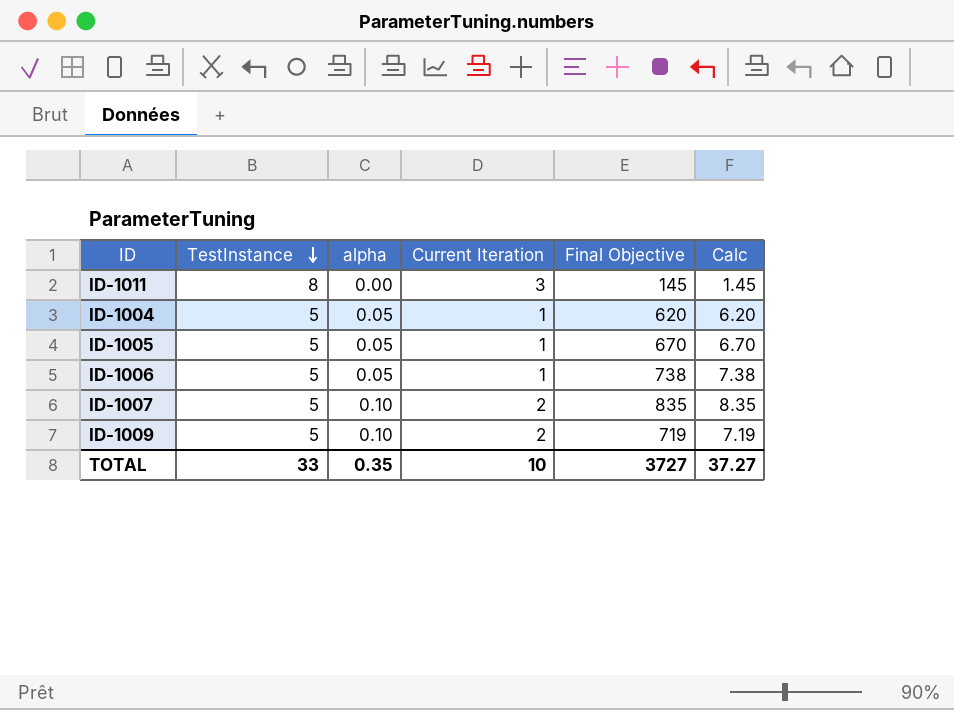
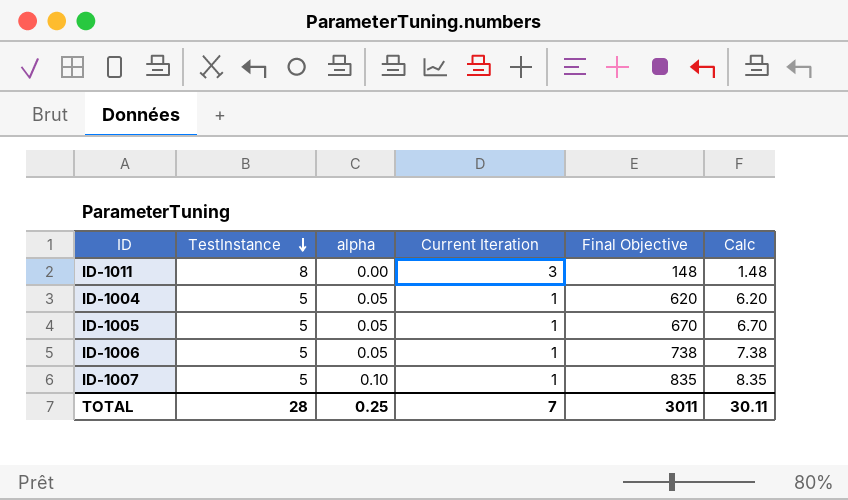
row ID-1009: 5 | 0.10 | 2 | 719 | 7.19 -> none
ID-1011 | Final Objective: 145 -> 148
ID-1011 | Calc: 1.45 -> 1.48
ID-1007 | Current Iteration: 2 -> 1
TOTAL | TestInstance: 33 -> 28
TOTAL | alpha: 0.35 -> 0.25
TOTAL | Current Iteration: 10 -> 7
TOTAL | Final Objective: 3727 -> 3011
TOTAL | Calc: 37.27 -> 30.11

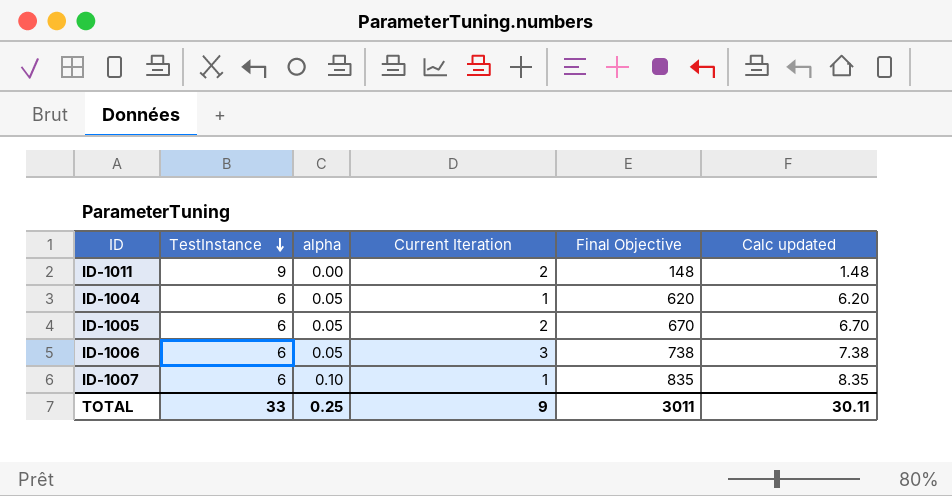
column name: Calc -> Calc updated
ID-1011 | TestInstance: 8 -> 9
ID-1011 | Current Iteration: 3 -> 2
ID-1004 | TestInstance: 5 -> 6
ID-1005 | TestInstance: 5 -> 6
ID-1005 | Current Iteration: 1 -> 2
ID-1006 | TestInstance: 5 -> 6
ID-1006 | Current Iteration: 1 -> 3
ID-1007 | TestInstance: 5 -> 6
TOTAL | TestInstance: 28 -> 33
TOTAL | Current Iteration: 7 -> 9

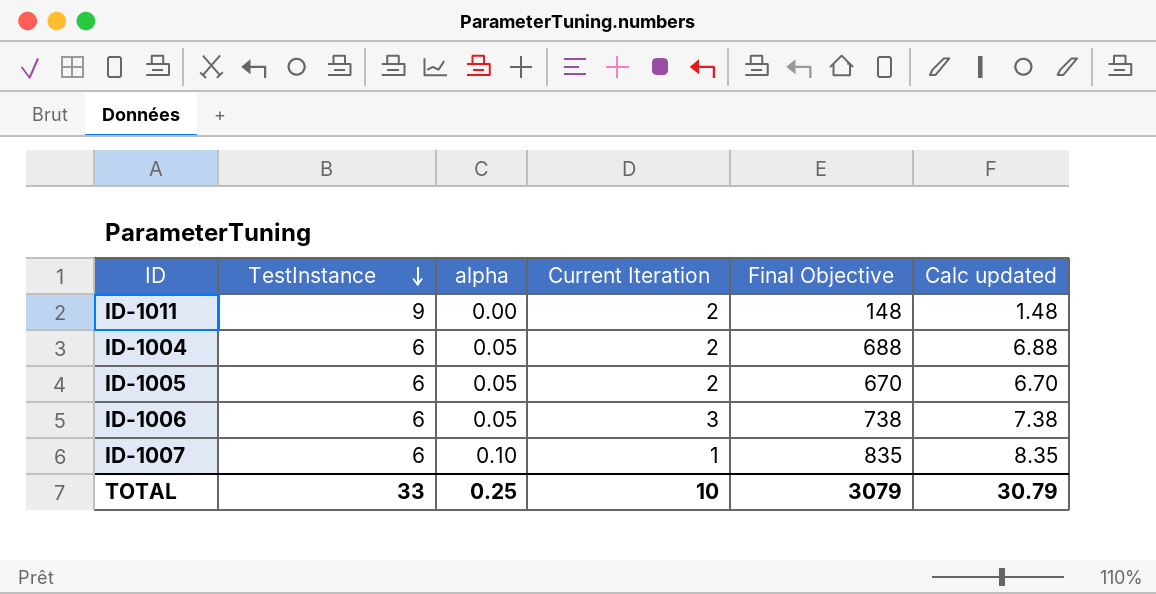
ID-1004 | Current Iteration: 1 -> 2
ID-1004 | Final Objective: 620 -> 688
ID-1004 | Calc updated: 6.20 -> 6.88
TOTAL | Current Iteration: 9 -> 10
TOTAL | Final Objective: 3011 -> 3079
TOTAL | Calc updated: 30.11 -> 30.79

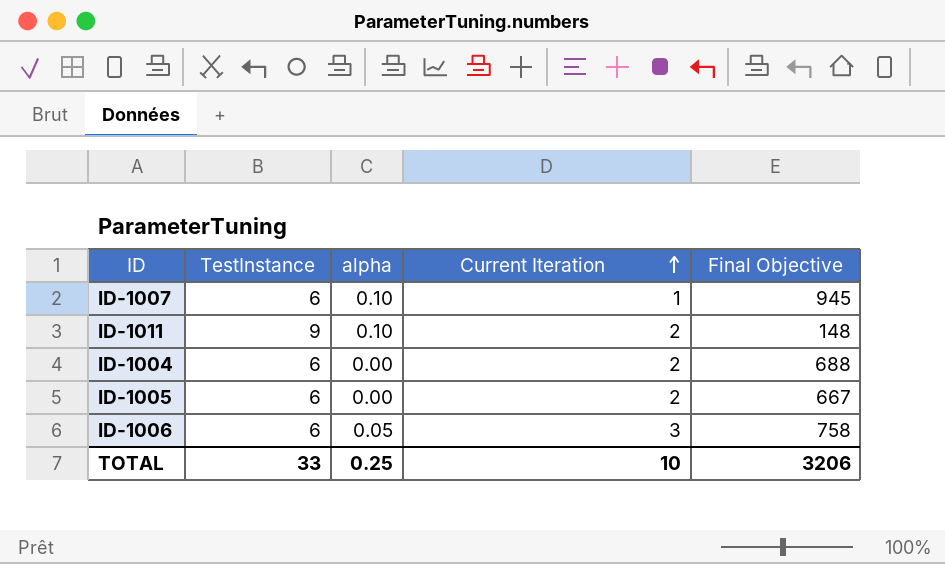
row order: TestInstance descending -> Current Iteration ascending
column Calc updated | formula: [Final Objective] * 0.01 -> none
ID-1007 | Final Objective: 835 -> 945
ID-1011 | alpha: 0.00 -> 0.10
ID-1004 | alpha: 0.05 -> 0.00
ID-1005 | alpha: 0.05 -> 0.00
ID-1005 | Final Objective: 670 -> 667
ID-1006 | Final Objective: 738 -> 758
TOTAL | Final Objective: 3079 -> 3206

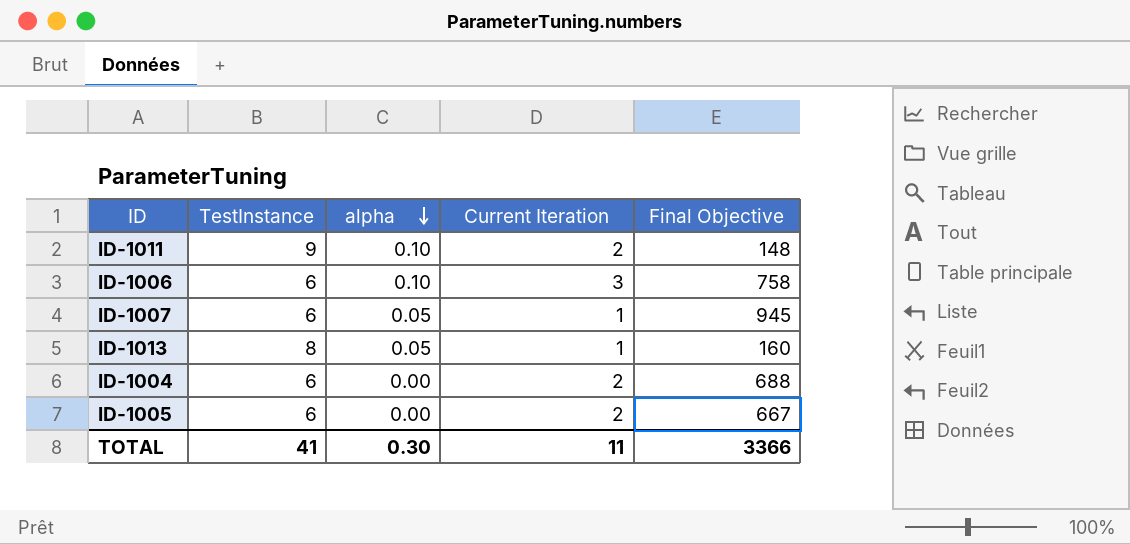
row order: Current Iteration ascending -> alpha descending
ID-1006 | alpha: 0.05 -> 0.10
ID-1007 | alpha: 0.10 -> 0.05
row ID-1013: none -> 8 | 0.05 | 1 | 160
TOTAL | TestInstance: 33 -> 41
TOTAL | alpha: 0.25 -> 0.30
TOTAL | Current Iteration: 10 -> 11
TOTAL | Final Objective: 3206 -> 3366

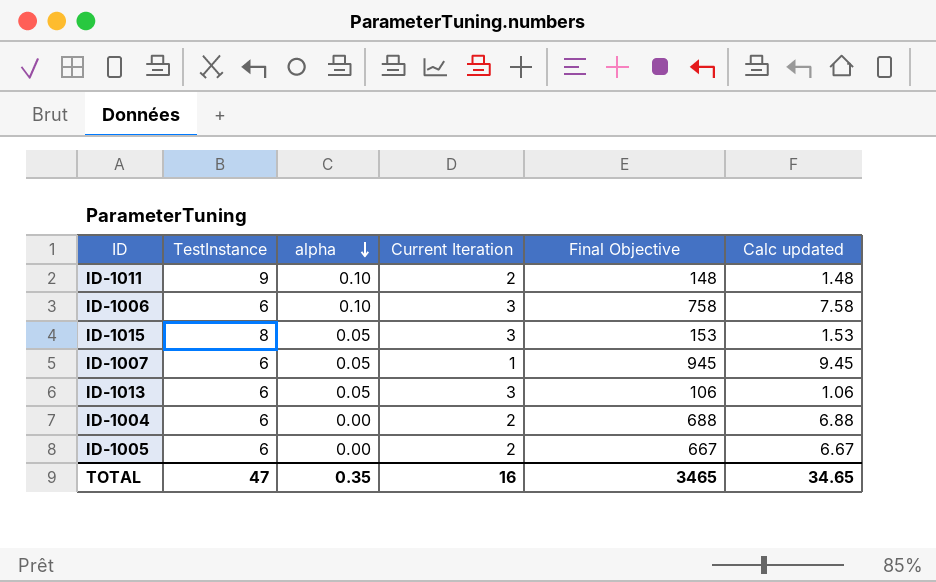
column Calc updated | formula: none -> [Final Objective] * 0.01
row ID-1015: none -> 8 | 0.05 | 3 | 153 | 1.53
ID-1013 | TestInstance: 8 -> 6
ID-1013 | Current Iteration: 1 -> 3
ID-1013 | Final Objective: 160 -> 106
TOTAL | TestInstance: 41 -> 47
TOTAL | alpha: 0.30 -> 0.35
TOTAL | Current Iteration: 11 -> 16
TOTAL | Final Objective: 3366 -> 3465

